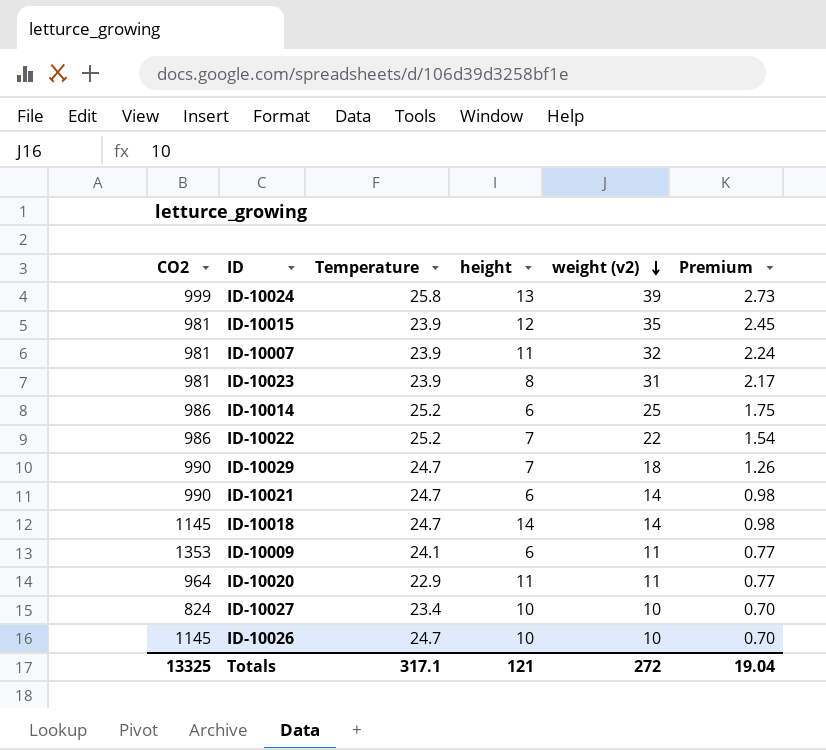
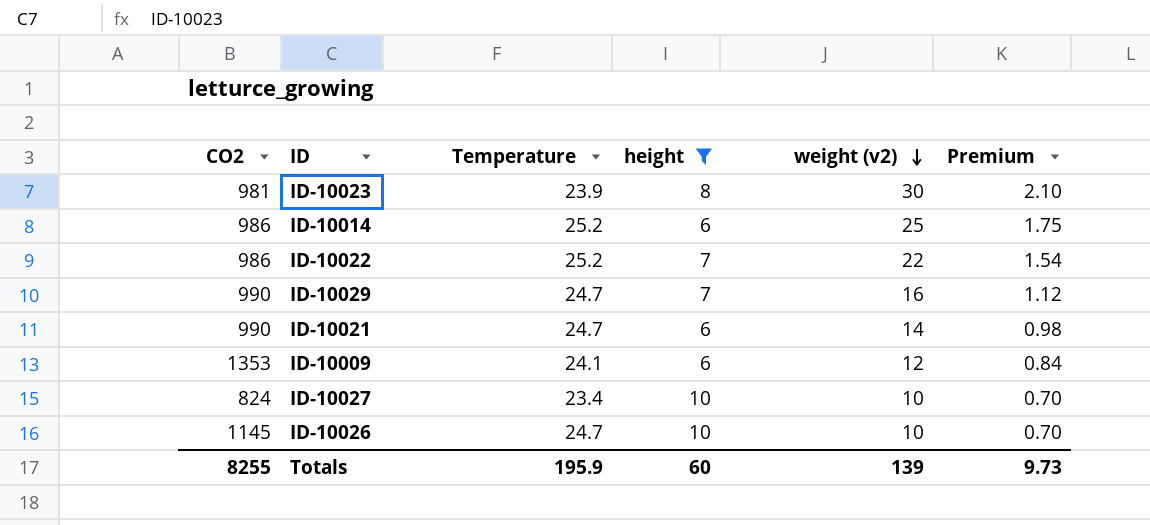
filter: none -> height <= 10
ID-10023 | weight (v2): 31 -> 30
ID-10023 | Premium: 2.17 -> 2.10
ID-10029 | weight (v2): 18 -> 16
ID-10029 | Premium: 1.26 -> 1.12
ID-10009 | weight (v2): 11 -> 12
ID-10009 | Premium: 0.77 -> 0.84
Totals | CO2: 13325 -> 8255
Totals | Temperature: 317.1 -> 195.9
Totals | height: 121 -> 60
Totals | weight (v2): 272 -> 139
Totals | Premium: 19.04 -> 9.73

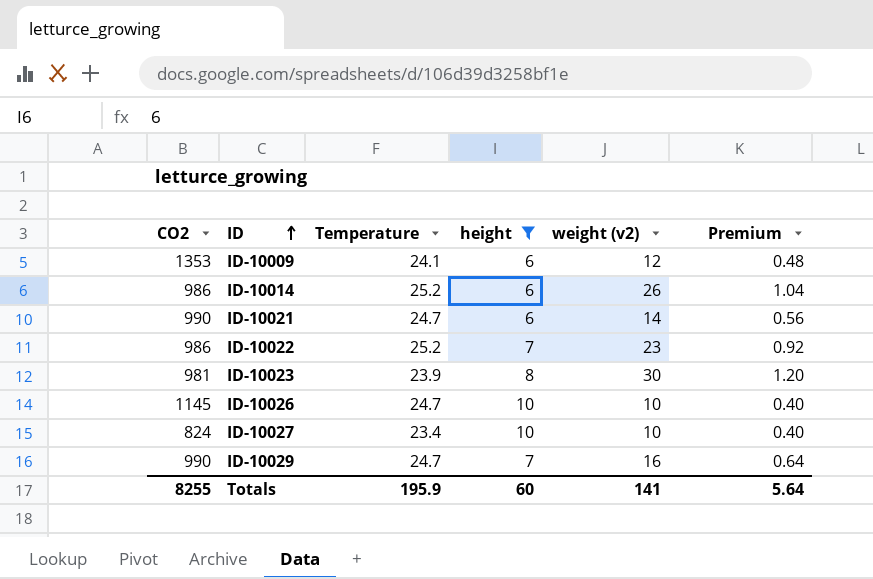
row order: weight (v2) descending -> ID ascending
column Premium | formula: [weight (v2)] * 0.07 -> [weight (v2)] * 0.04
ID-10014 | weight (v2): 25 -> 26
ID-10022 | weight (v2): 22 -> 23
Totals | weight (v2): 139 -> 141
Totals | Premium: 9.73 -> 5.64

